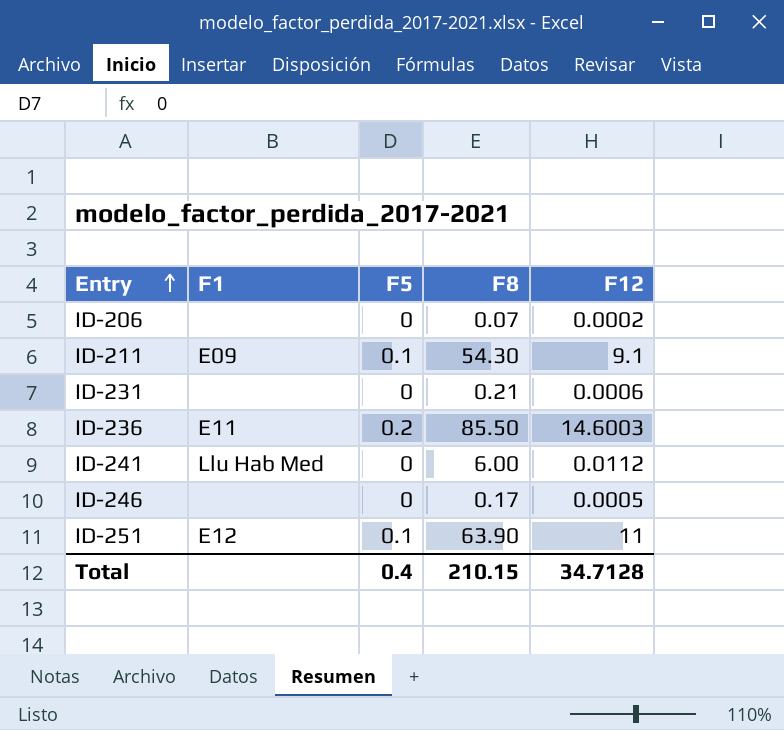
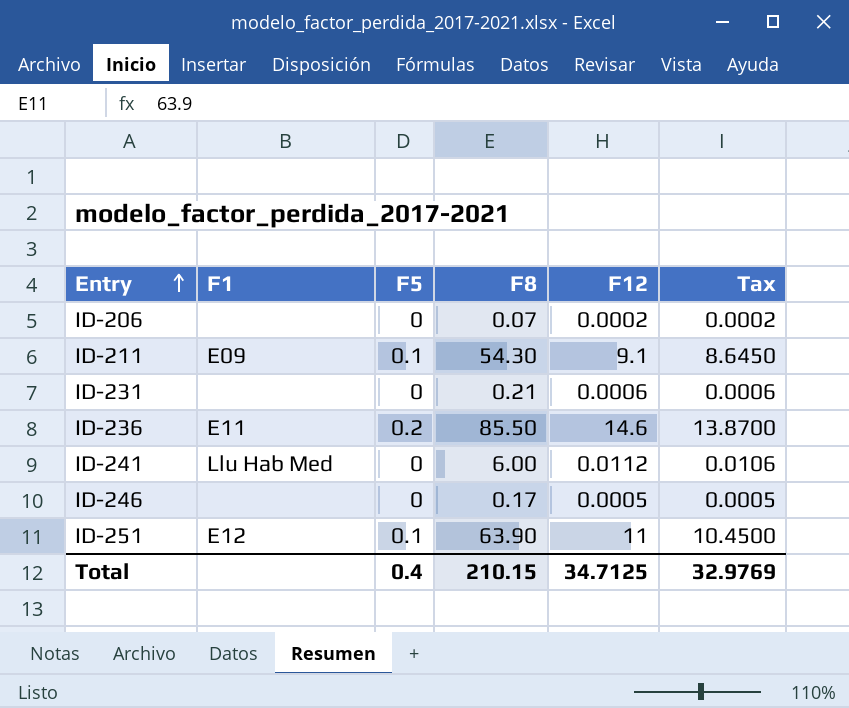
column Tax | formula: none -> [F12] * 0.95
ID-236 | F12: 14.6003 -> 14.6
Total | F12: 34.7128 -> 34.7125

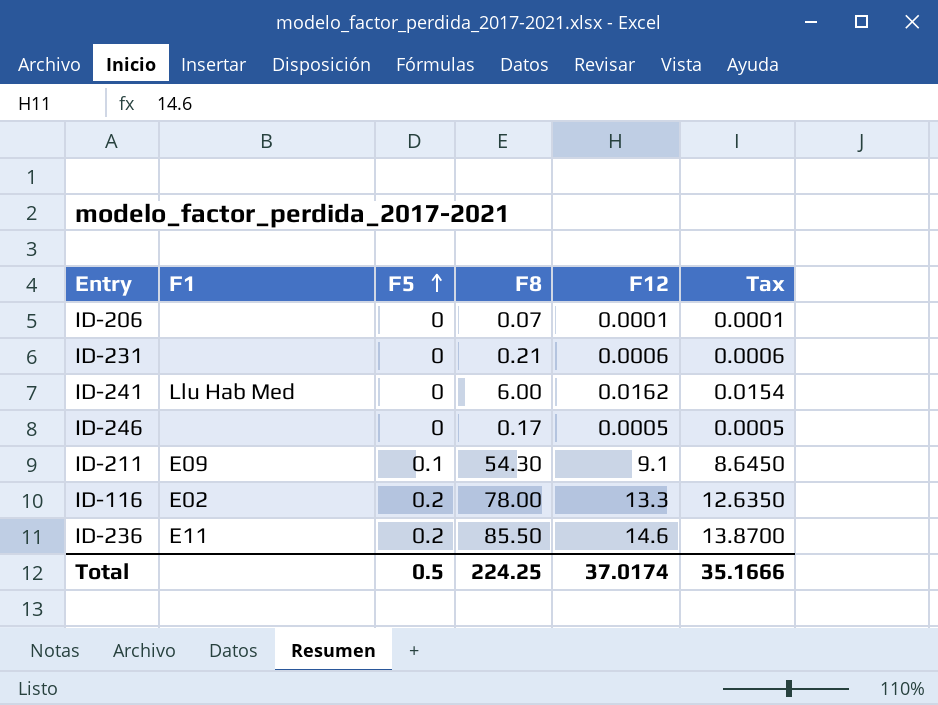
row order: Entry ascending -> F5 ascending
row ID-251: E12 | 0.1 | 63.90 | 11 | 10.4500 -> none
ID-206 | F12: 0.0002 -> 0.0001
ID-206 | Tax: 0.0002 -> 0.0001
ID-241 | F12: 0.0112 -> 0.0162
ID-241 | Tax: 0.0106 -> 0.0154
row ID-116: none -> E02 | 0.2 | 78.00 | 13.3 | 12.6350
Total | F5: 0.4 -> 0.5
Total | F8: 210.15 -> 224.25
Total | F12: 34.7125 -> 37.0174
Total | Tax: 32.9769 -> 35.1666

